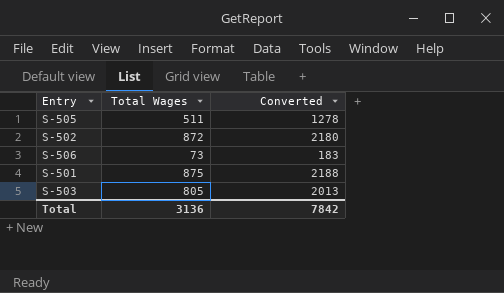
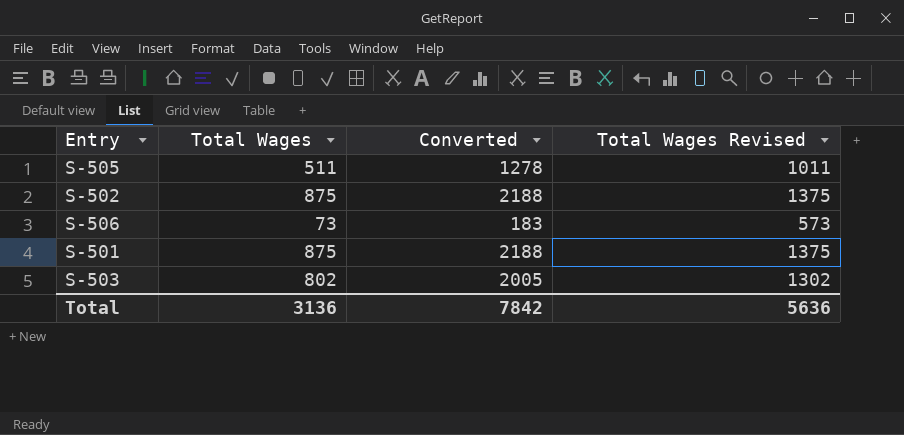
column Total Wages Revised | formula: none -> [Total Wages] + 500
S-502 | Total Wages: 872 -> 875
S-502 | Converted: 2180 -> 2188
S-503 | Total Wages: 805 -> 802
S-503 | Converted: 2013 -> 2005

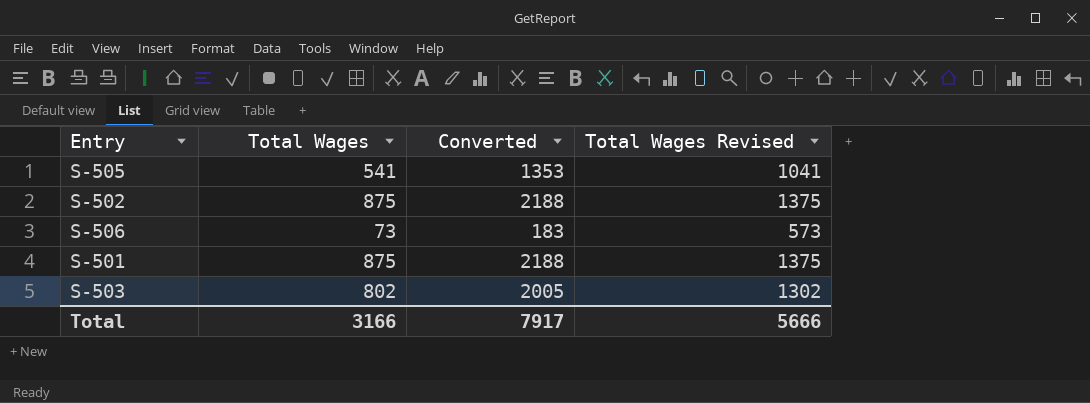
S-505 | Total Wages: 511 -> 541
S-505 | Converted: 1278 -> 1353
S-505 | Total Wages Revised: 1011 -> 1041
Total | Total Wages: 3136 -> 3166
Total | Converted: 7842 -> 7917
Total | Total Wages Revised: 5636 -> 5666

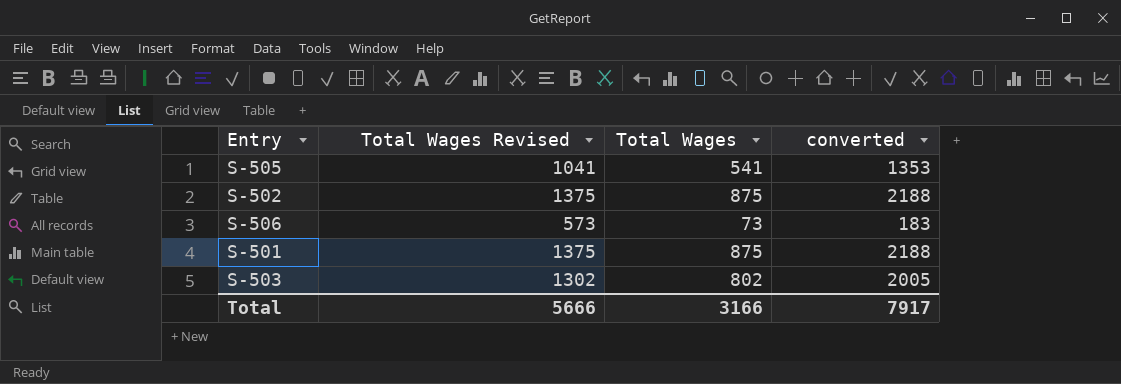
column Total Wages Revised | position: 4 -> 2
column name: Converted -> converted

